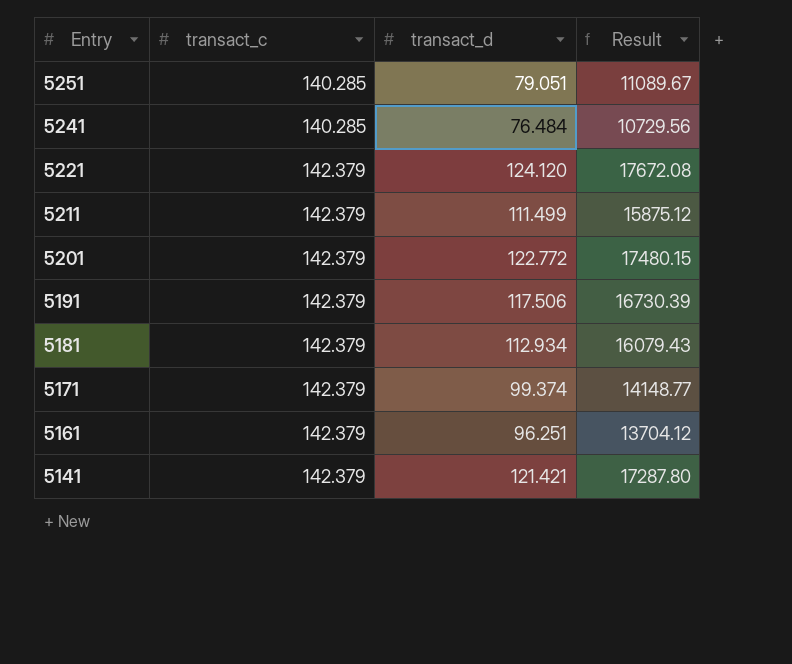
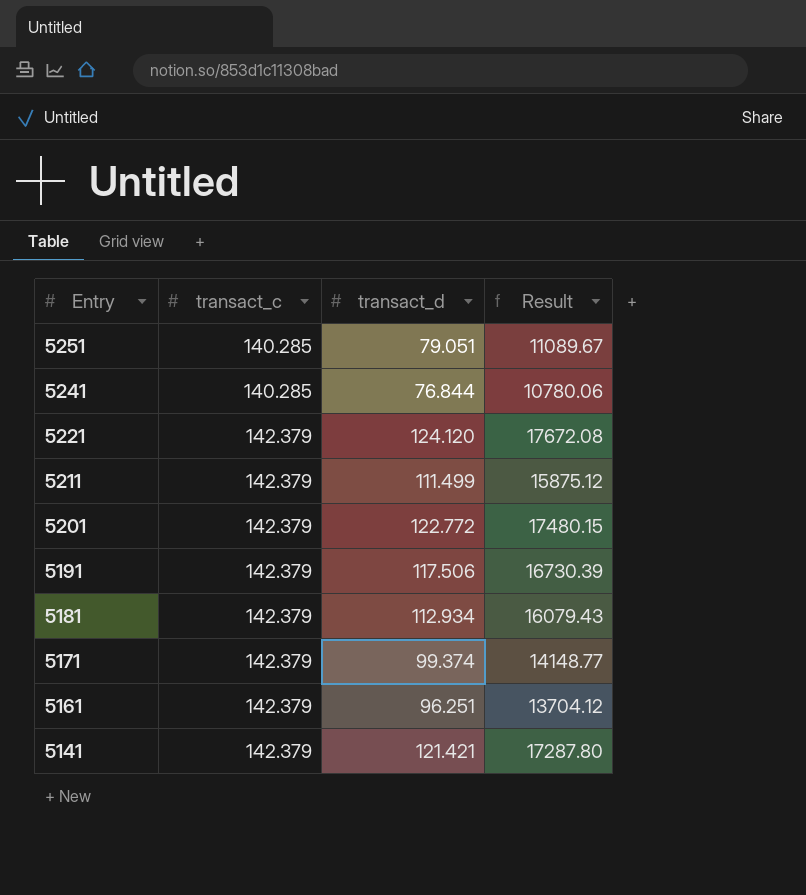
5241 | transact_d: 76.484 -> 76.844
5241 | Result: 10729.56 -> 10780.06

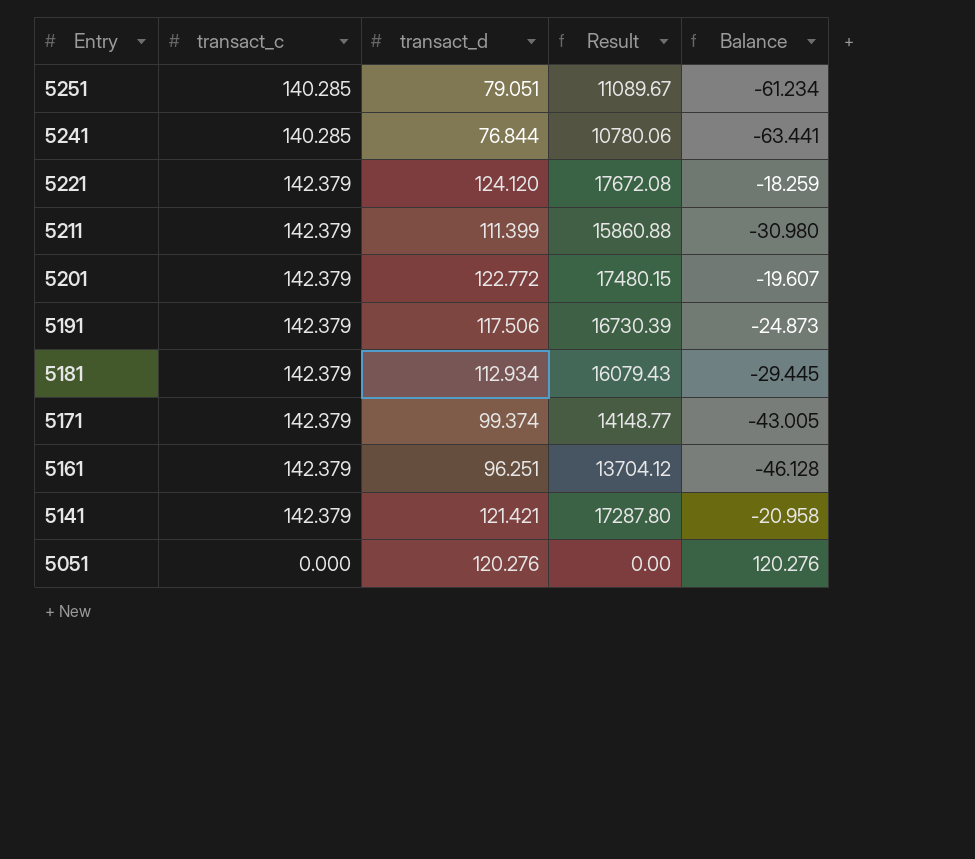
column Balance | formula: none -> [transact_d] - [transact_c]
5211 | transact_d: 111.499 -> 111.399
5211 | Result: 15875.12 -> 15860.88
row 5051: none -> 0.000 | 120.276 | 0.00 | 120.276

